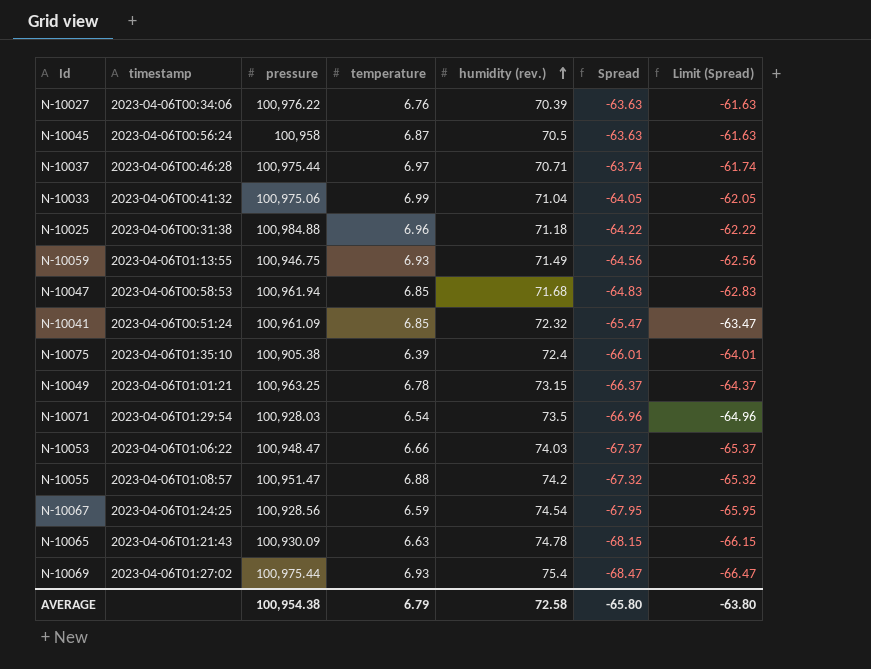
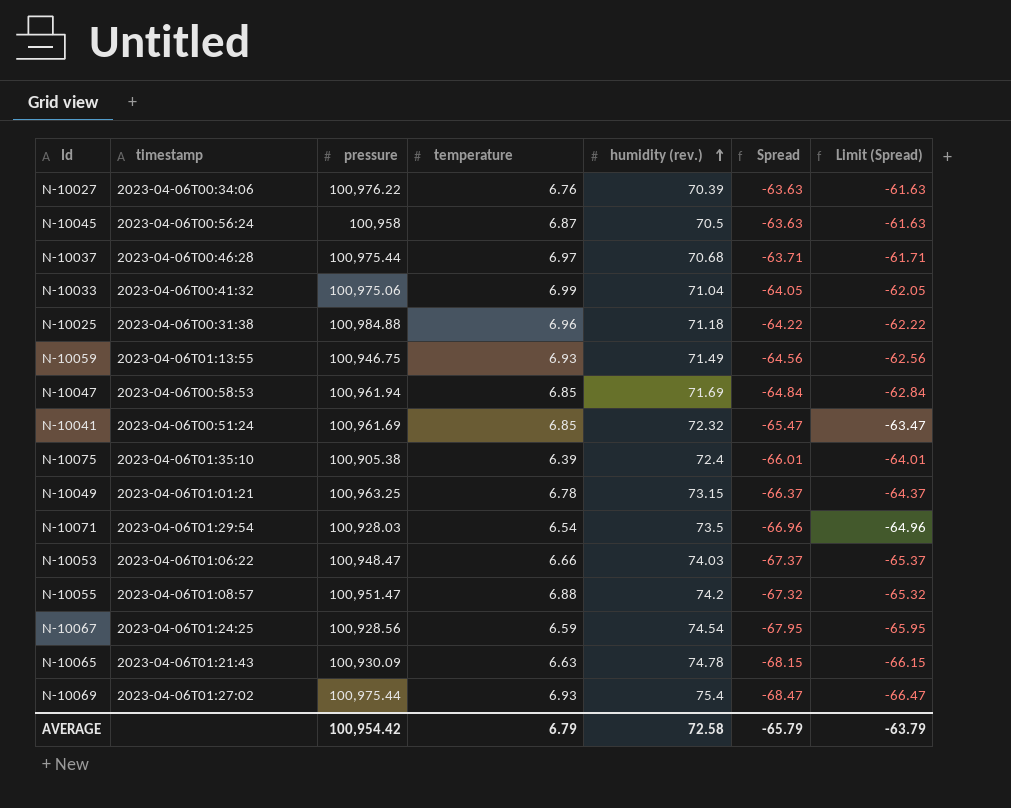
N-10037 | humidity (rev.): 70.71 -> 70.68
N-10037 | Spread: -63.74 -> -63.71
N-10037 | Limit (Spread): -61.74 -> -61.71
N-10047 | humidity (rev.): 71.68 -> 71.69
N-10047 | Spread: -64.83 -> -64.84
N-10047 | Limit (Spread): -62.83 -> -62.84
N-10041 | pressure: 100,961.09 -> 100,961.69
AVERAGE | pressure: 100,954.38 -> 100,954.42
AVERAGE | Spread: -65.80 -> -65.79
AVERAGE | Limit (Spread): -63.80 -> -63.79

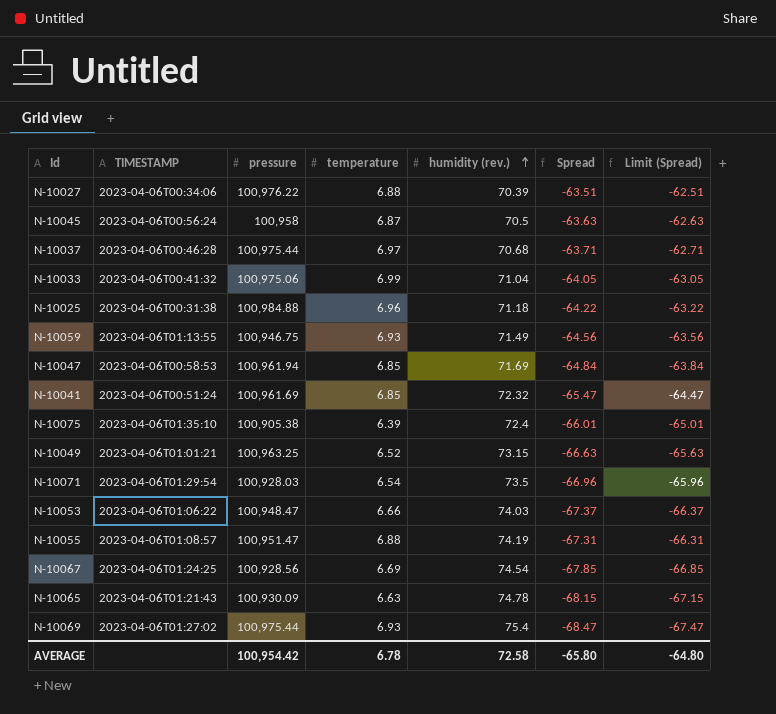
column name: timestamp -> TIMESTAMP
column Limit (Spread) | formula: [Spread] + 2 -> [Spread] + 1
N-10027 | temperature: 6.76 -> 6.88
N-10027 | Spread: -63.63 -> -63.51
N-10049 | temperature: 6.78 -> 6.52
N-10049 | Spread: -66.37 -> -66.63
N-10055 | humidity (rev.): 74.2 -> 74.19
N-10055 | Spread: -67.32 -> -67.31
N-10067 | temperature: 6.59 -> 6.69
N-10067 | Spread: -67.95 -> -67.85
AVERAGE | temperature: 6.79 -> 6.78
AVERAGE | Spread: -65.79 -> -65.80
AVERAGE | Limit (Spread): -63.79 -> -64.80

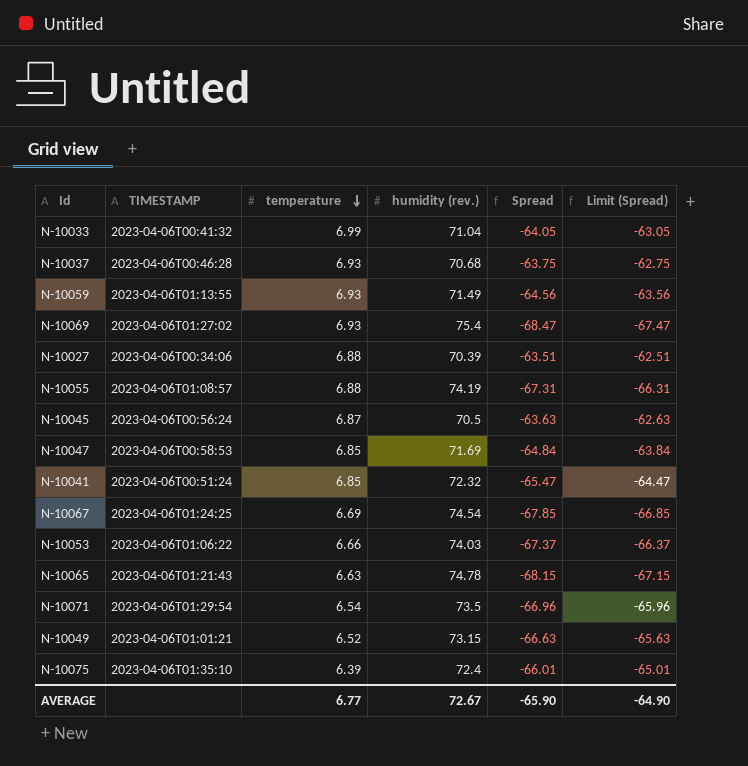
row order: humidity (rev.) ascending -> temperature descending
column pressure | position: 3 -> none
row N-10025: 2023-04-06T00:31:38 | 100,984.88 | 6.96 | 71.18 | -64.22 | -63.22 -> none
N-10037 | temperature: 6.97 -> 6.93
N-10037 | Spread: -63.71 -> -63.75
N-10037 | Limit (Spread): -62.71 -> -62.75
AVERAGE | temperature: 6.78 -> 6.77
AVERAGE | humidity (rev.): 72.58 -> 72.67
AVERAGE | Spread: -65.80 -> -65.90
AVERAGE | Limit (Spread): -64.80 -> -64.90

